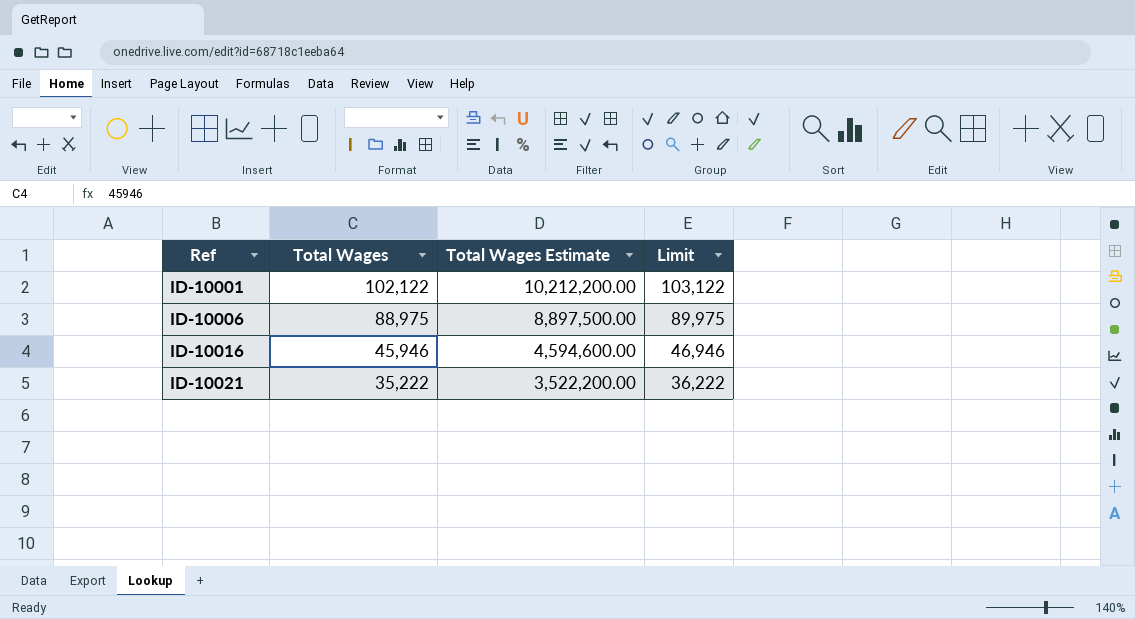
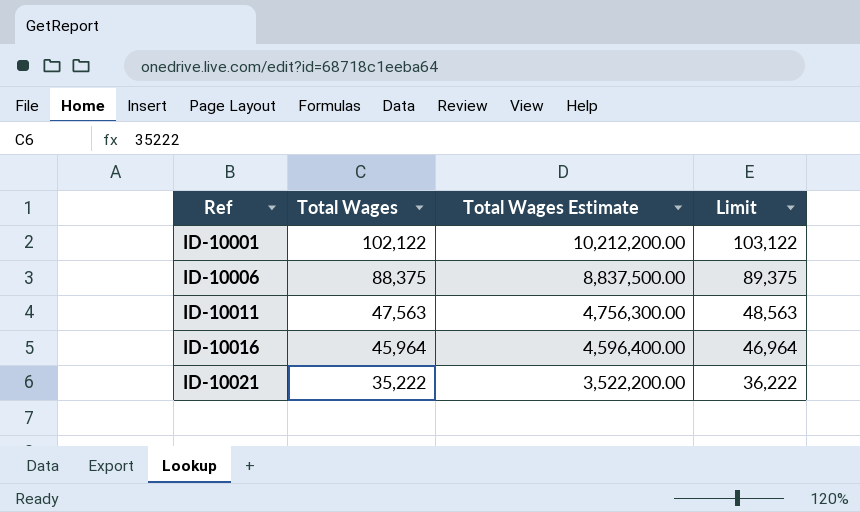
ID-10006 | Total Wages: 88,975 -> 88,375
ID-10006 | Total Wages Estimate: 8,897,500.00 -> 8,837,500.00
ID-10006 | Limit: 89,975 -> 89,375
row ID-10011: none -> 47,563 | 4,756,300.00 | 48,563
ID-10016 | Total Wages: 45,946 -> 45,964
ID-10016 | Total Wages Estimate: 4,594,600.00 -> 4,596,400.00
ID-10016 | Limit: 46,946 -> 46,964

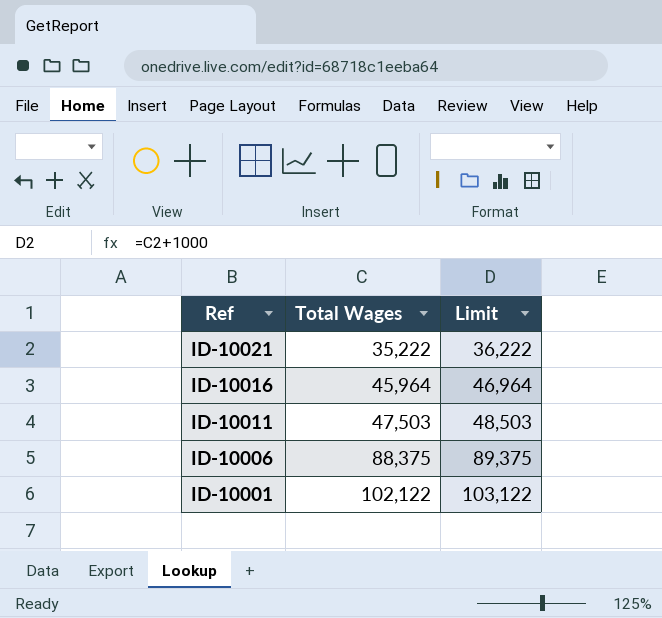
row order: Ref ascending -> Ref descending
column Total Wages Estimate | formula: [Total Wages] * 100 -> none
ID-10011 | Total Wages: 47,563 -> 47,503
ID-10011 | Limit: 48,563 -> 48,503

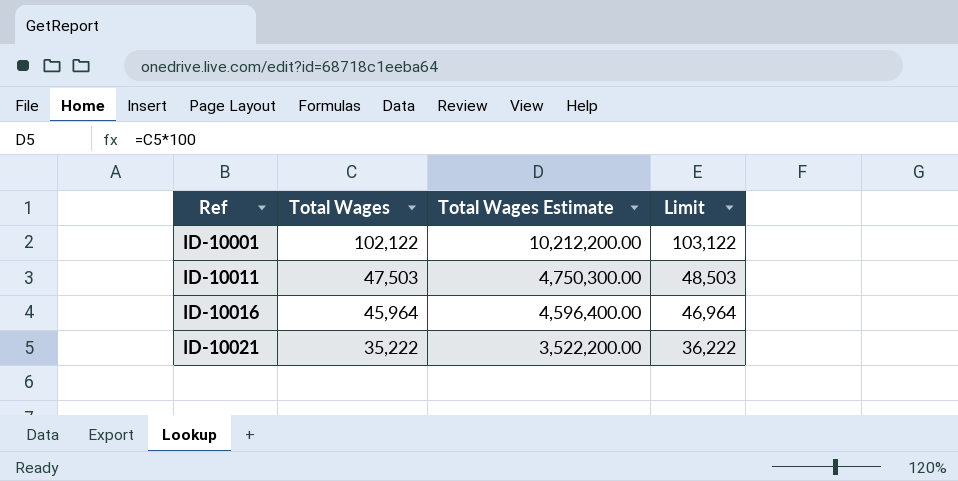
row order: Ref descending -> Ref ascending
column Total Wages Estimate | formula: none -> [Total Wages] * 100
row ID-10006: 88,375 | 89,375 -> none

